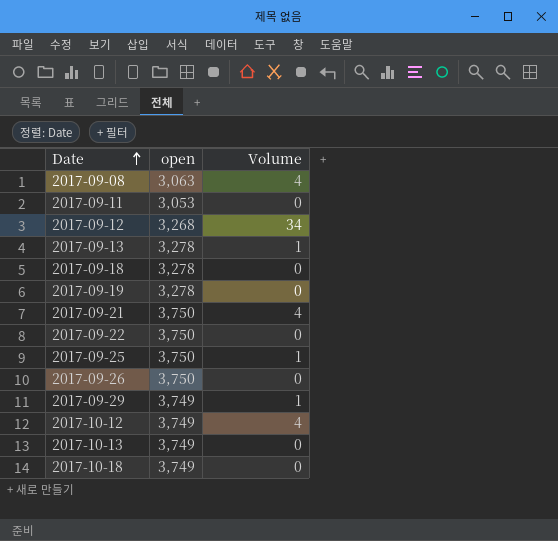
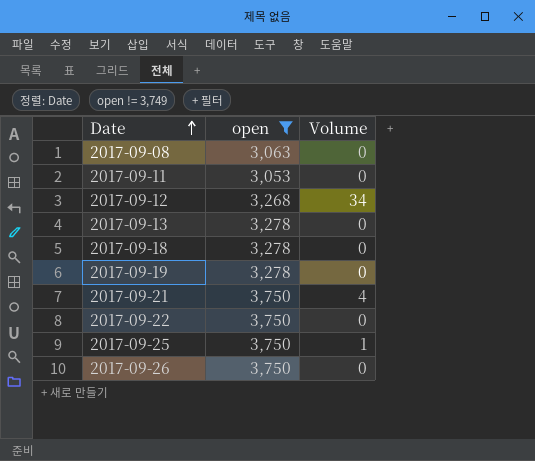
filter: none -> open != 3,749
2017-09-08 | Volume: 4 -> 0
2017-09-13 | Volume: 1 -> 0

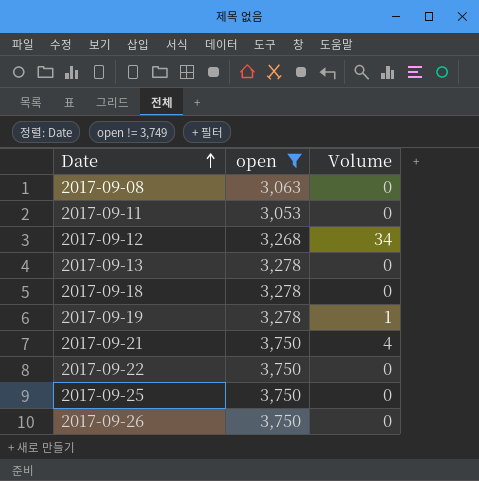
2017-09-19 | Volume: 0 -> 1
2017-09-25 | Volume: 1 -> 0

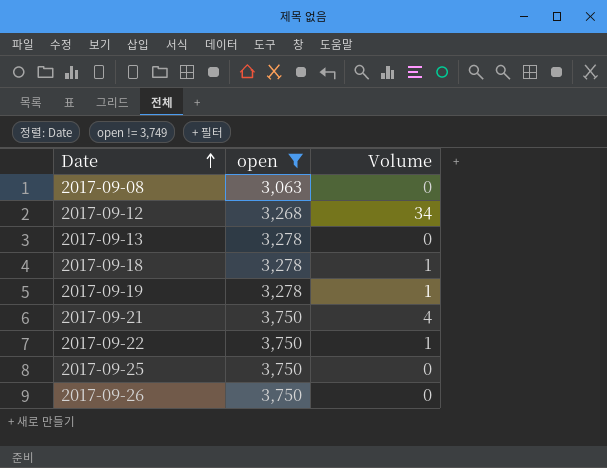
row 2017-09-11: 3,053 | 0 -> none
2017-09-18 | Volume: 0 -> 1
2017-09-22 | Volume: 0 -> 1

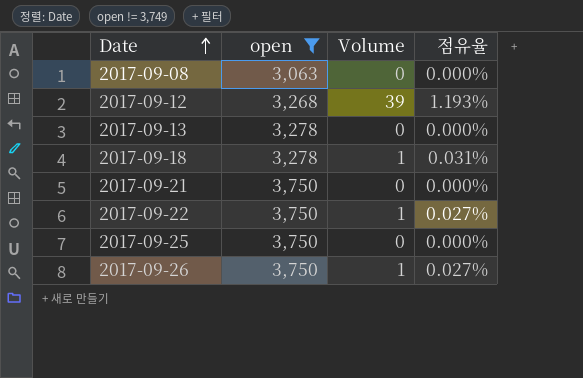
column 점유율 | formula: none -> [Volume] / [open]
row 2017-09-19: 3,278 | 1 -> none
2017-09-12 | Volume: 34 -> 39
2017-09-21 | Volume: 4 -> 0
2017-09-26 | Volume: 0 -> 1

